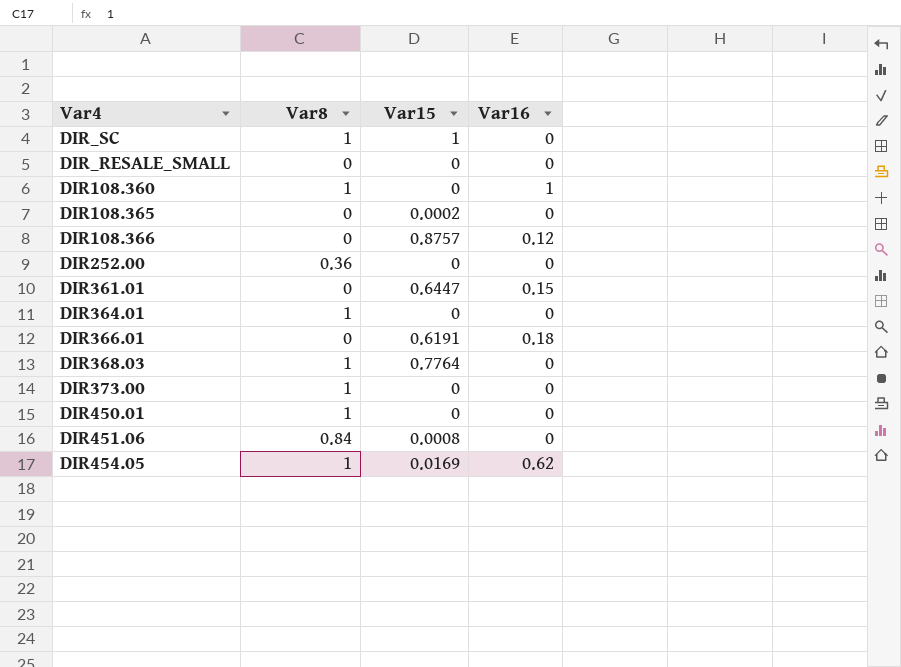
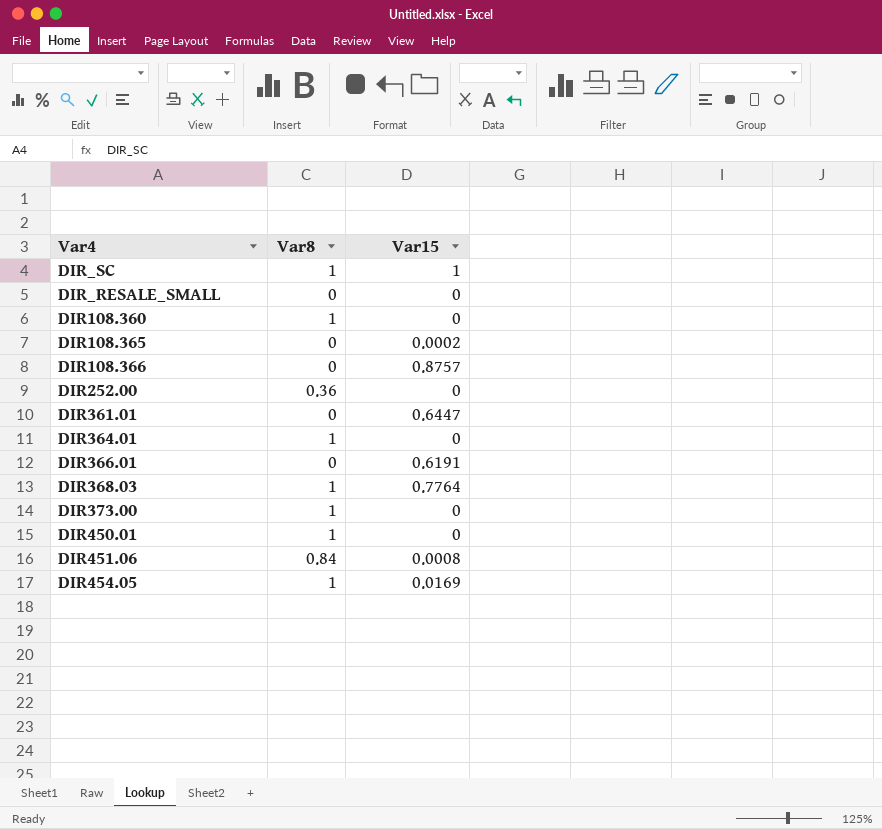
column Var16 | position: 4 -> none

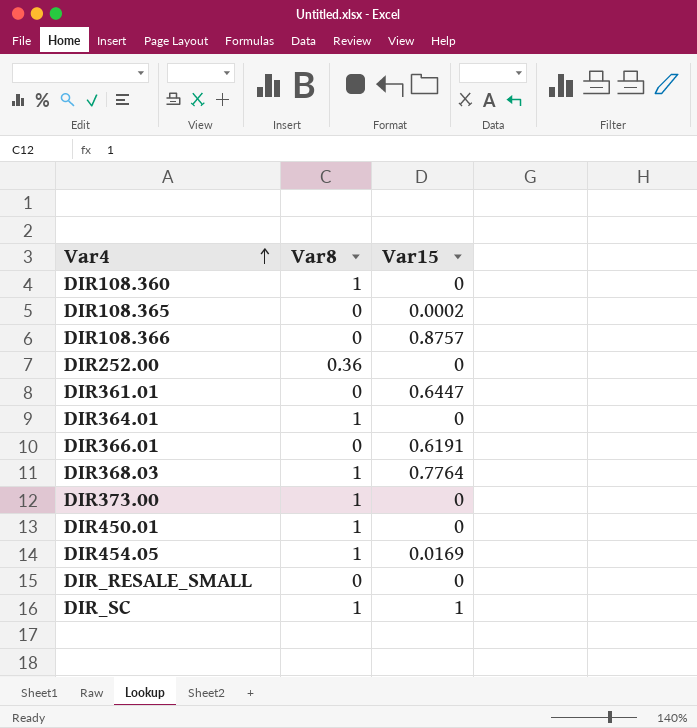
row order: none -> Var4 ascending
row DIR451.06: 0.84 | 0.0008 -> none

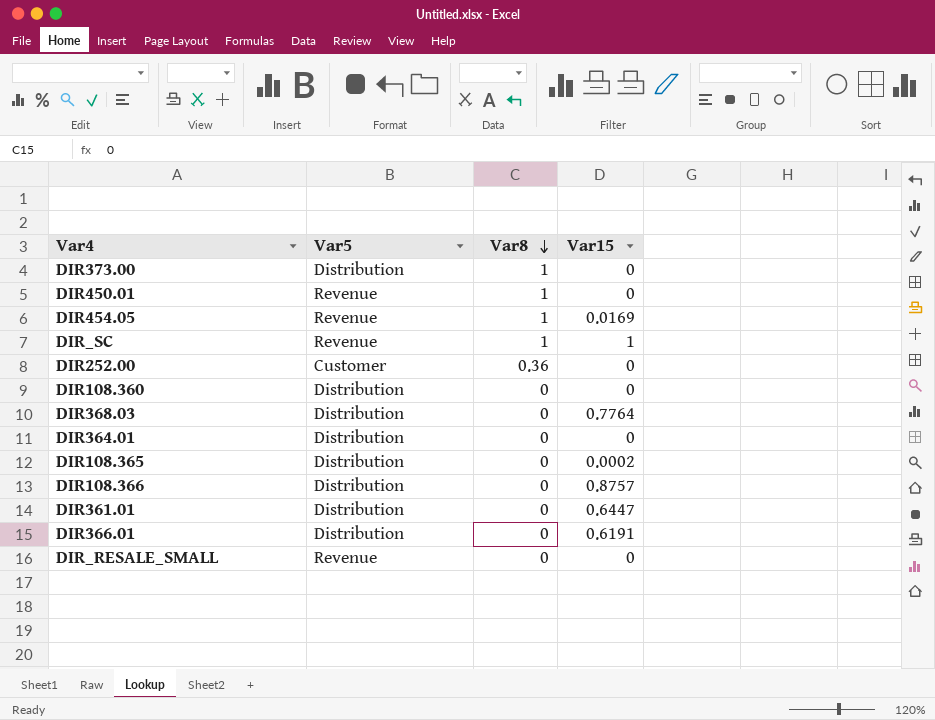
row order: Var4 ascending -> Var8 descending
column Var5 | position: none -> 2
DIR108.360 | Var8: 1 -> 0
DIR368.03 | Var8: 1 -> 0
DIR364.01 | Var8: 1 -> 0

